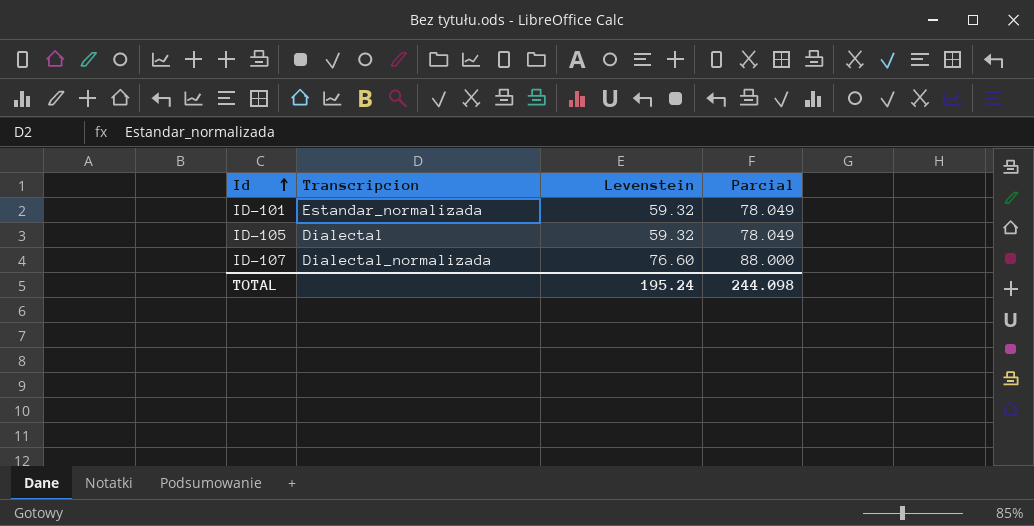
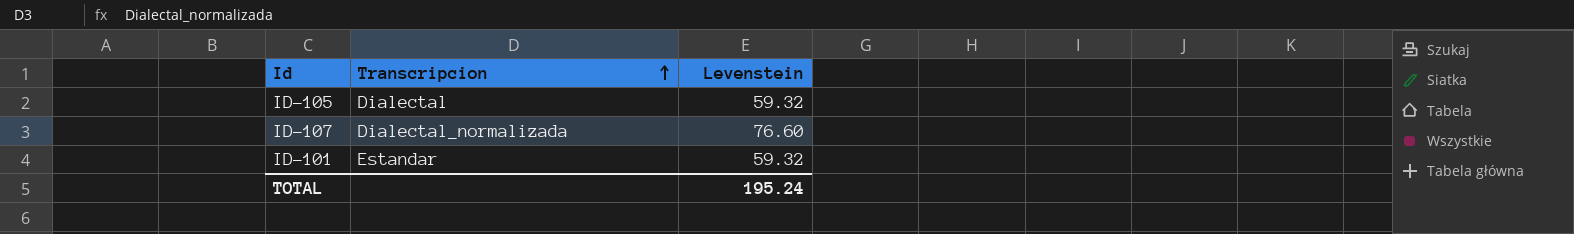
row order: Id ascending -> Transcripcion ascending
column Parcial | position: 4 -> none
ID-101 | Transcripcion: Estandar_normalizada -> Estandar

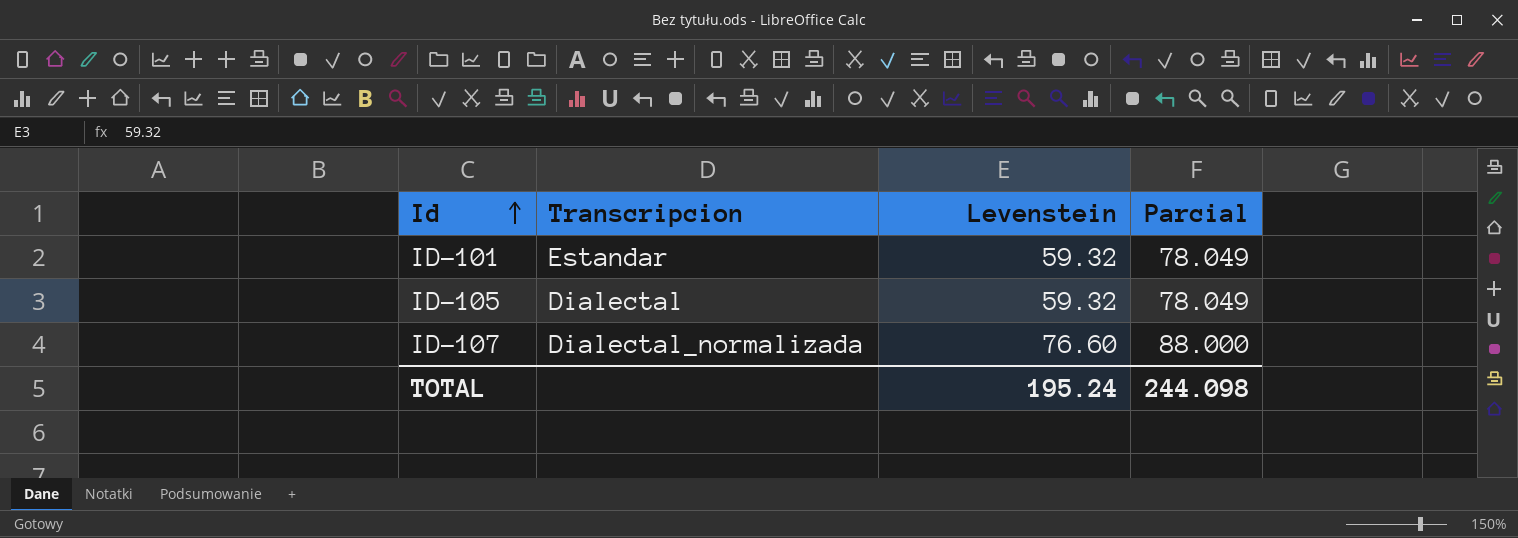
row order: Transcripcion ascending -> Id ascending
column Parcial | position: none -> 4

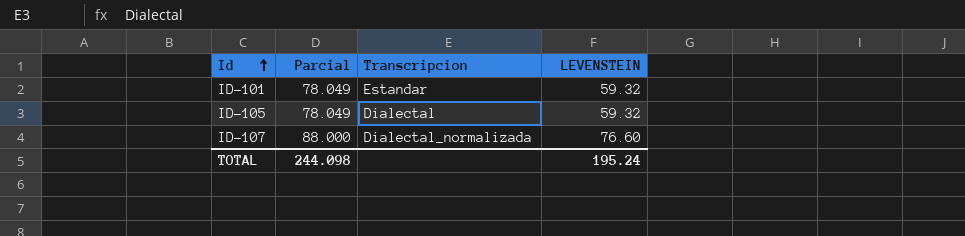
column Parcial | position: 4 -> 2
column name: Levenstein -> LEVENSTEIN

